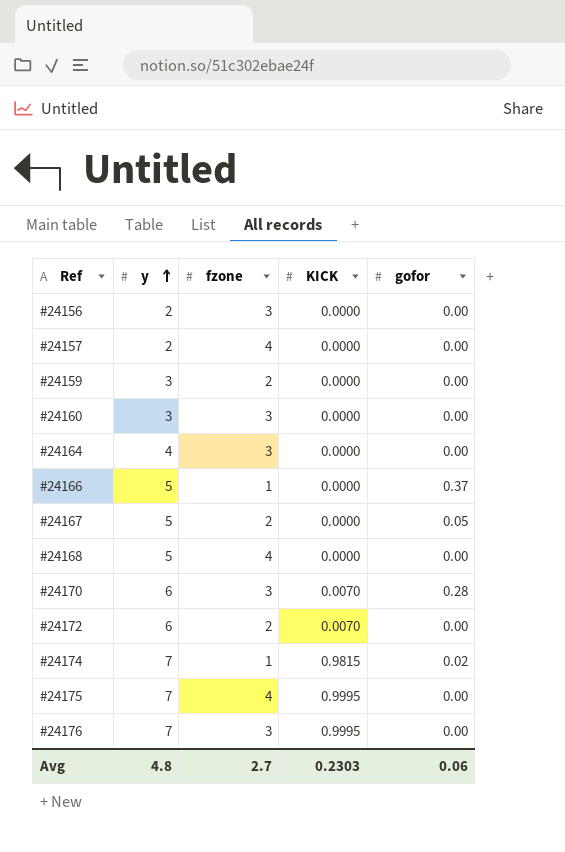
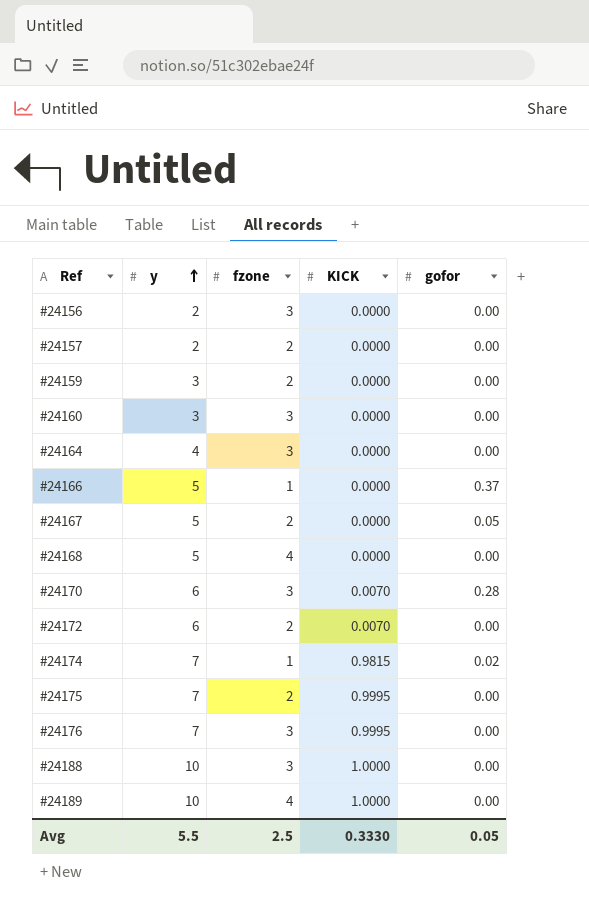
#24157 | fzone: 4 -> 2
#24175 | fzone: 4 -> 2
row #24188: none -> 10 | 3 | 1.0000 | 0.00
row #24189: none -> 10 | 4 | 1.0000 | 0.00
Avg | y: 4.8 -> 5.5
Avg | fzone: 2.7 -> 2.5
Avg | KICK: 0.2303 -> 0.3330
Avg | gofor: 0.06 -> 0.05

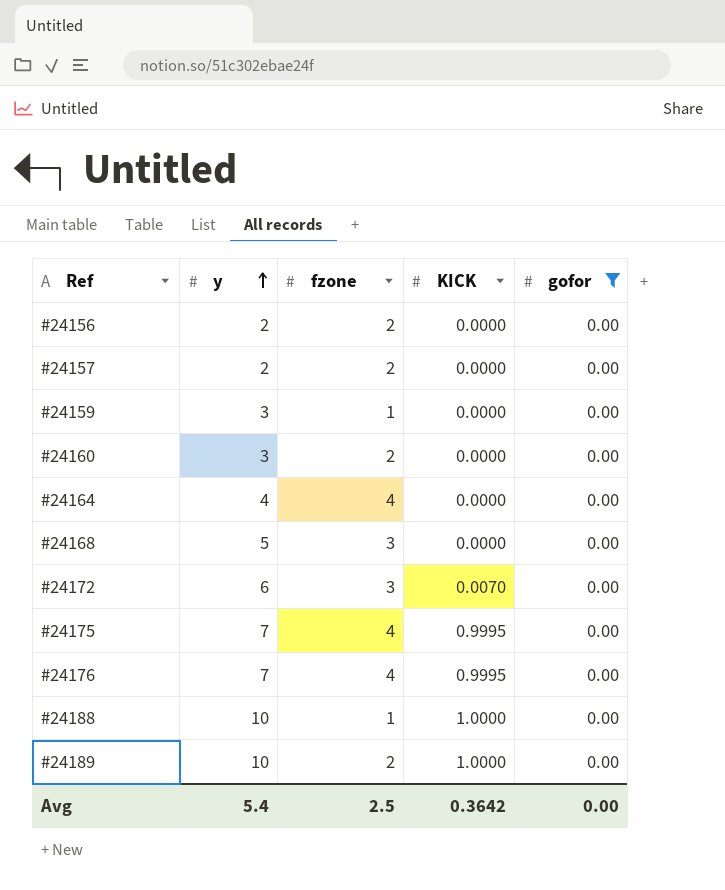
filter: none -> gofor = 0.00
#24156 | fzone: 3 -> 2
#24159 | fzone: 2 -> 1
#24160 | fzone: 3 -> 2
#24164 | fzone: 3 -> 4
#24168 | fzone: 4 -> 3
#24172 | fzone: 2 -> 3
#24175 | fzone: 2 -> 4
#24176 | fzone: 3 -> 4
#24188 | fzone: 3 -> 1
#24189 | fzone: 4 -> 2
Avg | y: 5.5 -> 5.4
Avg | KICK: 0.3330 -> 0.3642
Avg | gofor: 0.05 -> 0.00

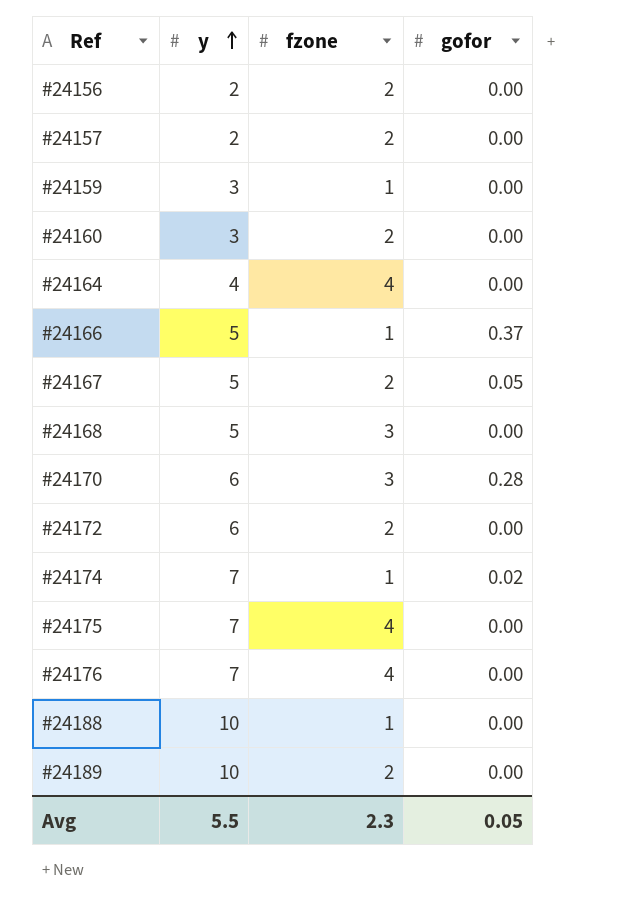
filter: gofor = 0.00 -> none
column KICK | position: 4 -> none
#24172 | fzone: 3 -> 2
Avg | y: 5.4 -> 5.5
Avg | fzone: 2.5 -> 2.3
Avg | gofor: 0.00 -> 0.05

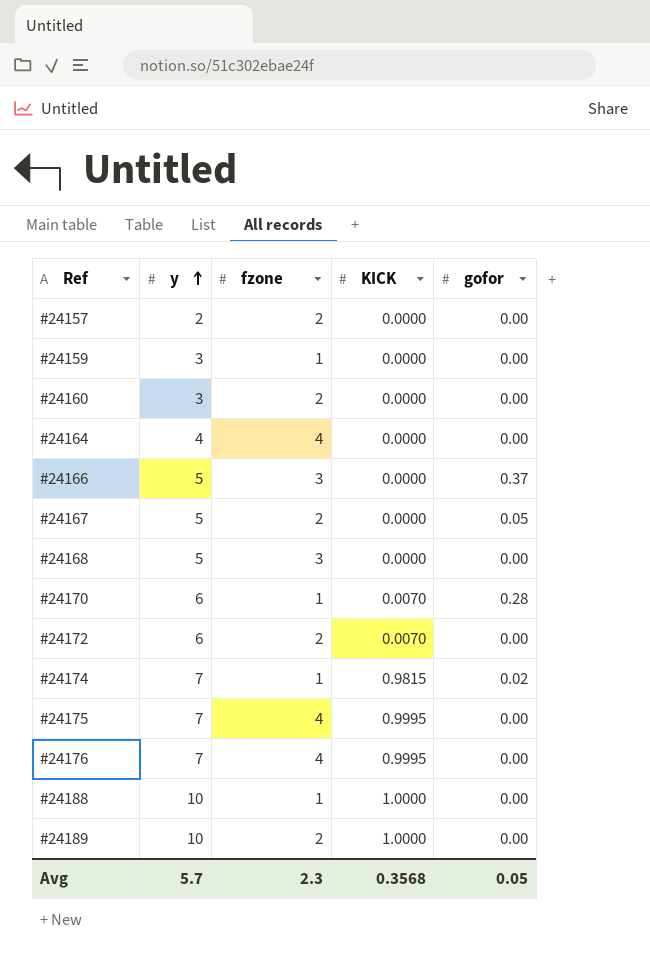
column KICK | position: none -> 4
row #24156: 2 | 2 | 0.00 -> none
#24166 | fzone: 1 -> 3
#24170 | fzone: 3 -> 1
Avg | y: 5.5 -> 5.7

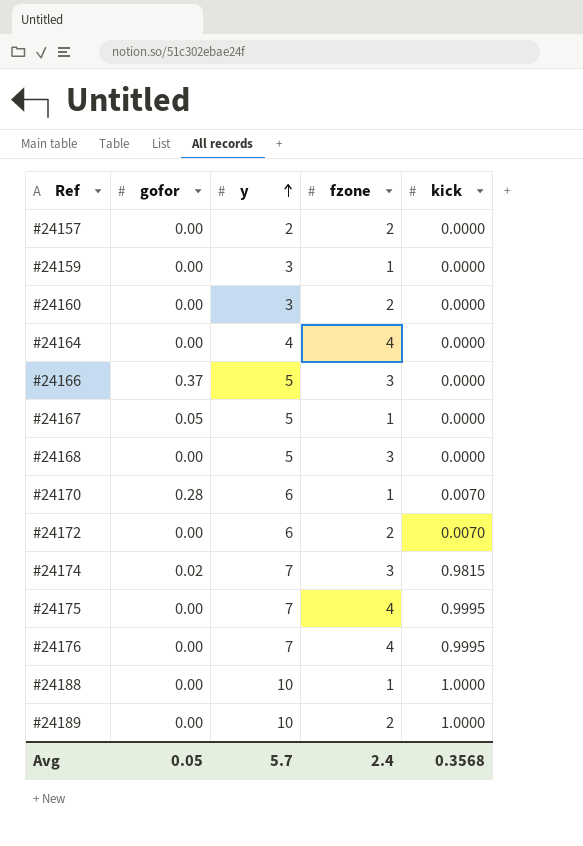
column gofor | position: 5 -> 2
column name: KICK -> kick
#24167 | fzone: 2 -> 1
#24174 | fzone: 1 -> 3
Avg | fzone: 2.3 -> 2.4

